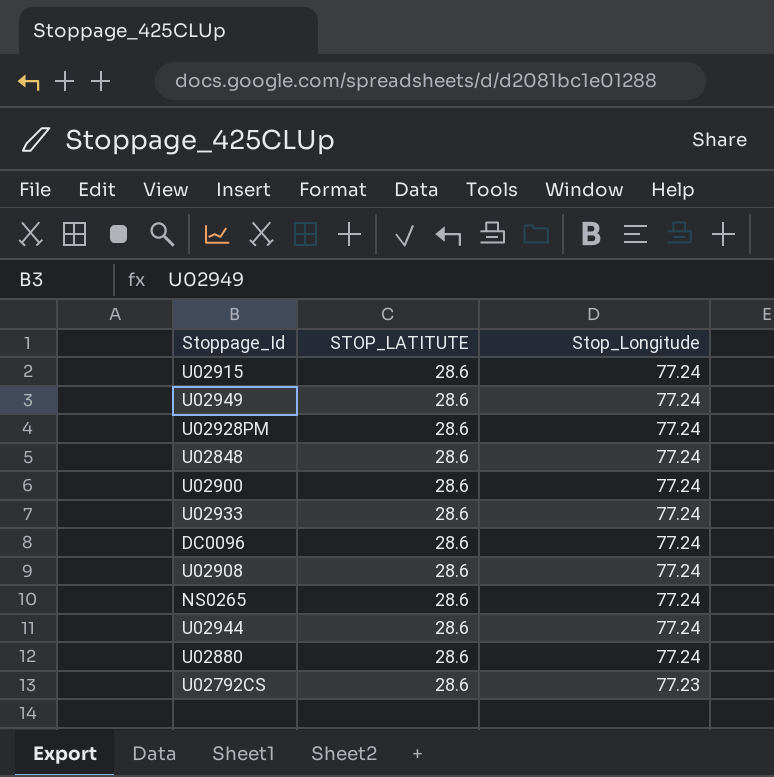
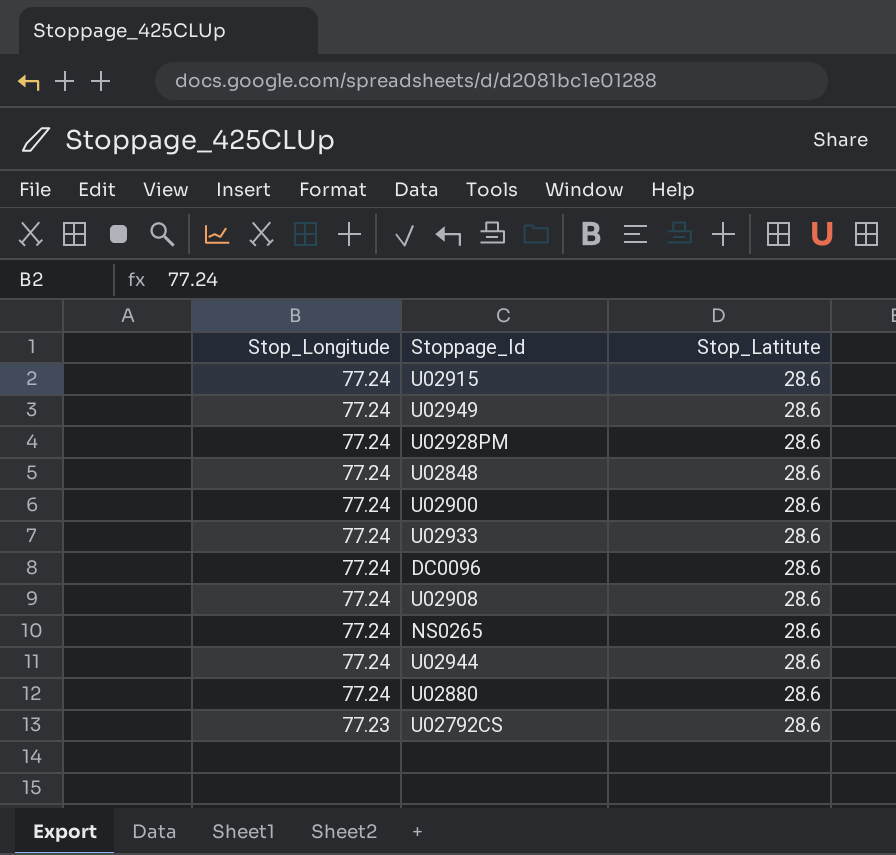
column Stop_Longitude | position: 3 -> 1
column name: STOP_LATITUTE -> Stop_Latitute

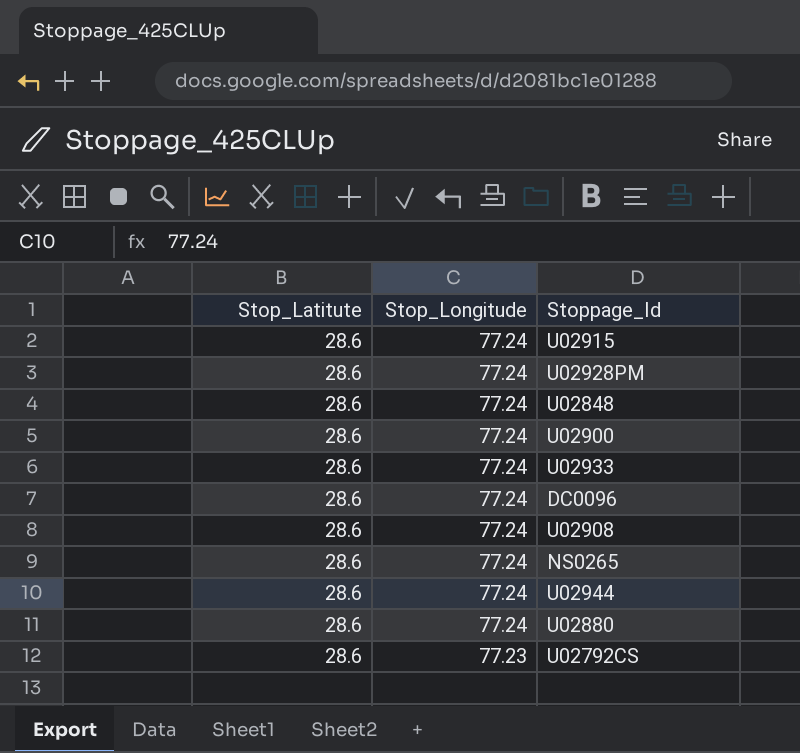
column Stop_Latitute | position: 3 -> 1
row U02949: 77.24 | 28.6 -> none

